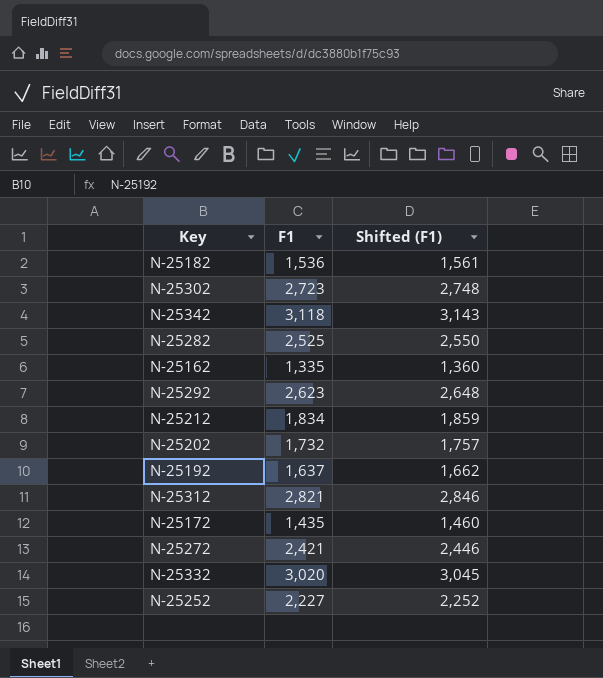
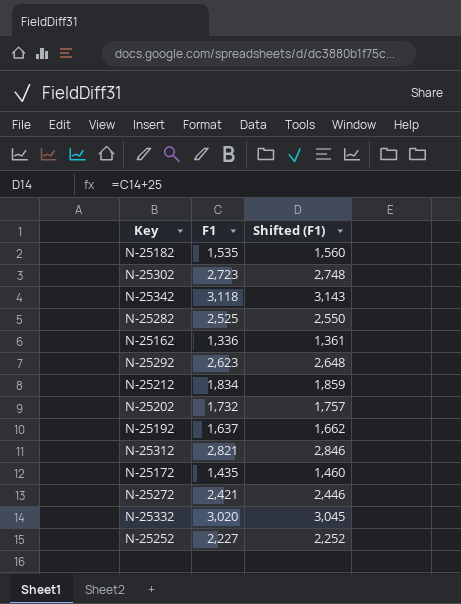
N-25182 | F1: 1,536 -> 1,535
N-25182 | Shifted (F1): 1,561 -> 1,560
N-25162 | F1: 1,335 -> 1,336
N-25162 | Shifted (F1): 1,360 -> 1,361

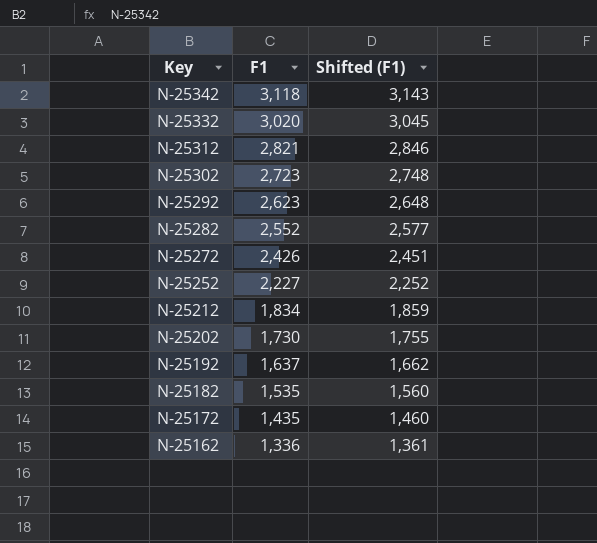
row order: none -> Key descending
N-25282 | F1: 2,525 -> 2,552
N-25282 | Shifted (F1): 2,550 -> 2,577
N-25272 | F1: 2,421 -> 2,426
N-25272 | Shifted (F1): 2,446 -> 2,451
N-25202 | F1: 1,732 -> 1,730
N-25202 | Shifted (F1): 1,757 -> 1,755

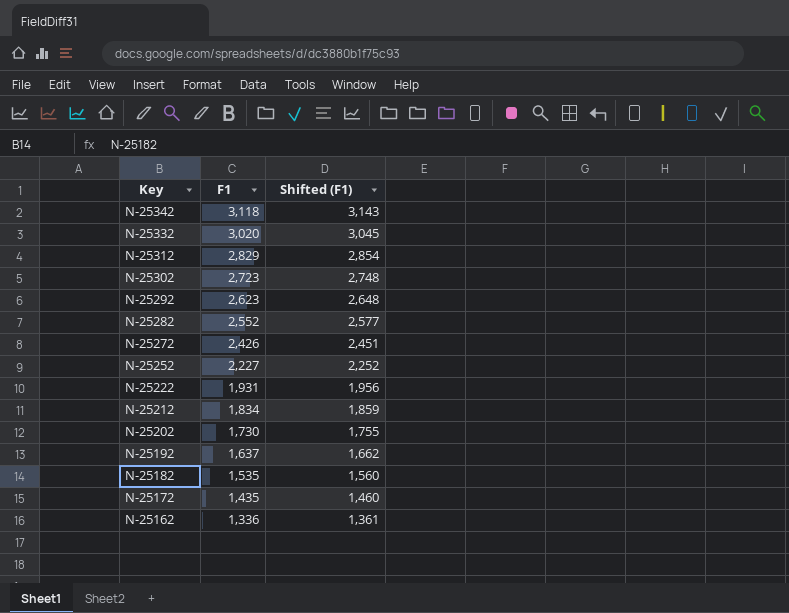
N-25312 | F1: 2,821 -> 2,829
N-25312 | Shifted (F1): 2,846 -> 2,854
row N-25222: none -> 1,931 | 1,956

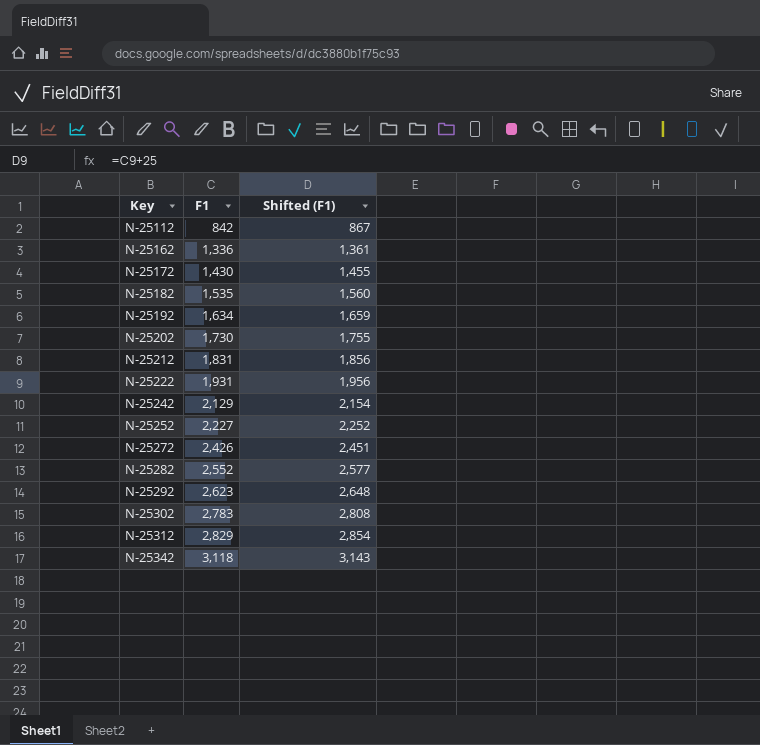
row order: Key descending -> Key ascending
row N-25332: 3,020 | 3,045 -> none
row N-25112: none -> 842 | 867
N-25172 | F1: 1,435 -> 1,430
N-25172 | Shifted (F1): 1,460 -> 1,455
N-25192 | F1: 1,637 -> 1,634
N-25192 | Shifted (F1): 1,662 -> 1,659
N-25212 | F1: 1,834 -> 1,831
N-25212 | Shifted (F1): 1,859 -> 1,856
row N-25242: none -> 2,129 | 2,154
N-25302 | F1: 2,723 -> 2,783
N-25302 | Shifted (F1): 2,748 -> 2,808

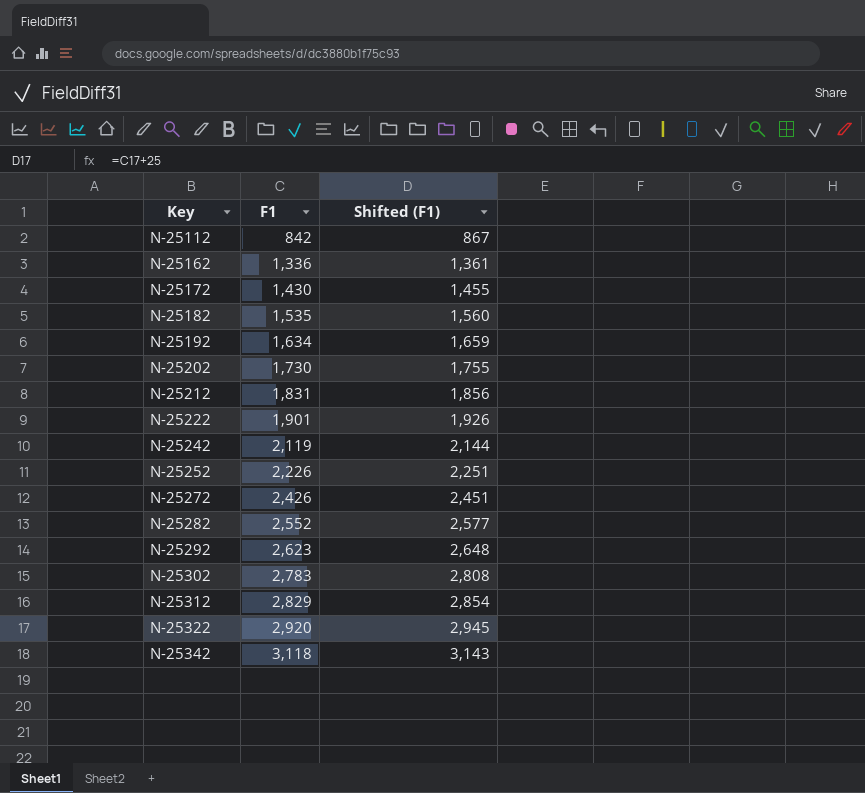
N-25222 | F1: 1,931 -> 1,901
N-25222 | Shifted (F1): 1,956 -> 1,926
N-25242 | F1: 2,129 -> 2,119
N-25242 | Shifted (F1): 2,154 -> 2,144
N-25252 | F1: 2,227 -> 2,226
N-25252 | Shifted (F1): 2,252 -> 2,251
row N-25322: none -> 2,920 | 2,945

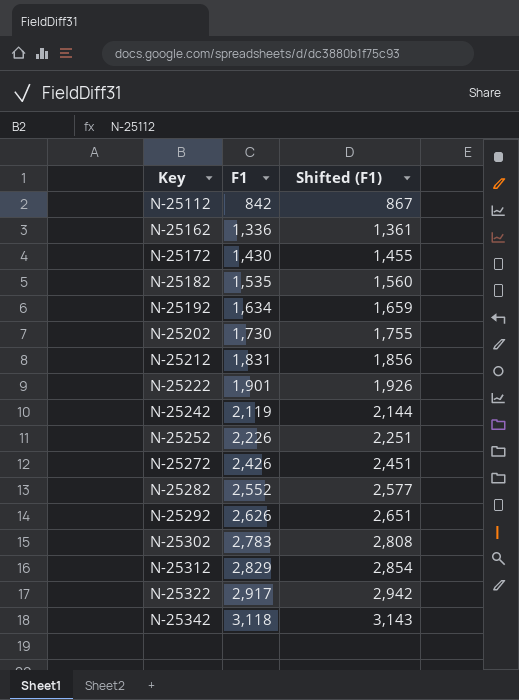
N-25292 | F1: 2,623 -> 2,626
N-25292 | Shifted (F1): 2,648 -> 2,651
N-25322 | F1: 2,920 -> 2,917
N-25322 | Shifted (F1): 2,945 -> 2,942

